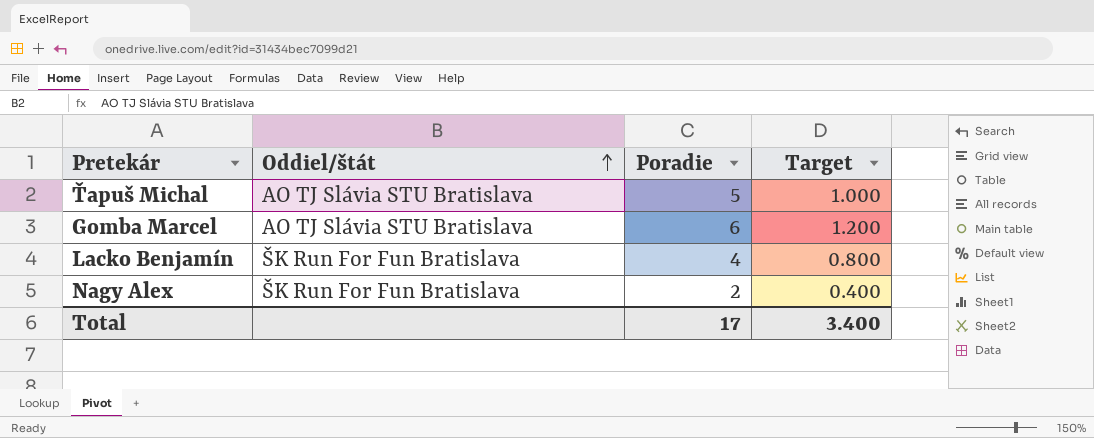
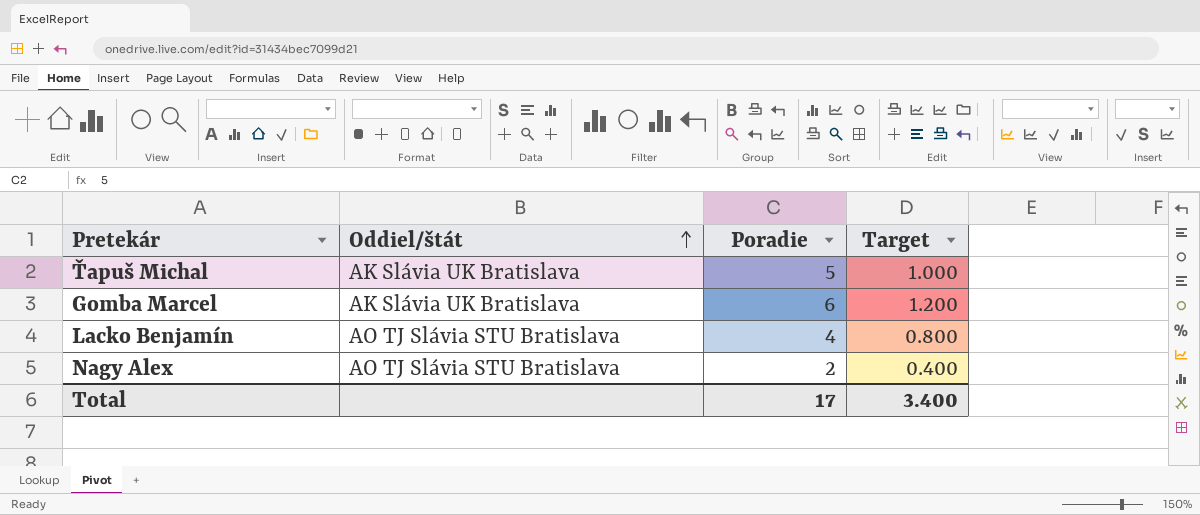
Ťapuš Michal | Oddiel/štát: AO TJ Slávia STU Bratislava -> AK Slávia UK Bratislava
Gomba Marcel | Oddiel/štát: AO TJ Slávia STU Bratislava -> AK Slávia UK Bratislava
Lacko Benjamín | Oddiel/štát: ŠK Run For Fun Bratislava -> AO TJ Slávia STU Bratislava
Nagy Alex | Oddiel/štát: ŠK Run For Fun Bratislava -> AO TJ Slávia STU Bratislava

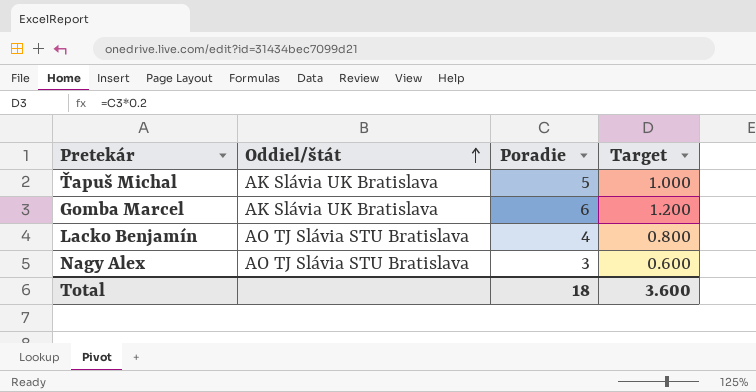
Nagy Alex | Poradie: 2 -> 3
Nagy Alex | Target: 0.400 -> 0.600
Total | Poradie: 17 -> 18
Total | Target: 3.400 -> 3.600

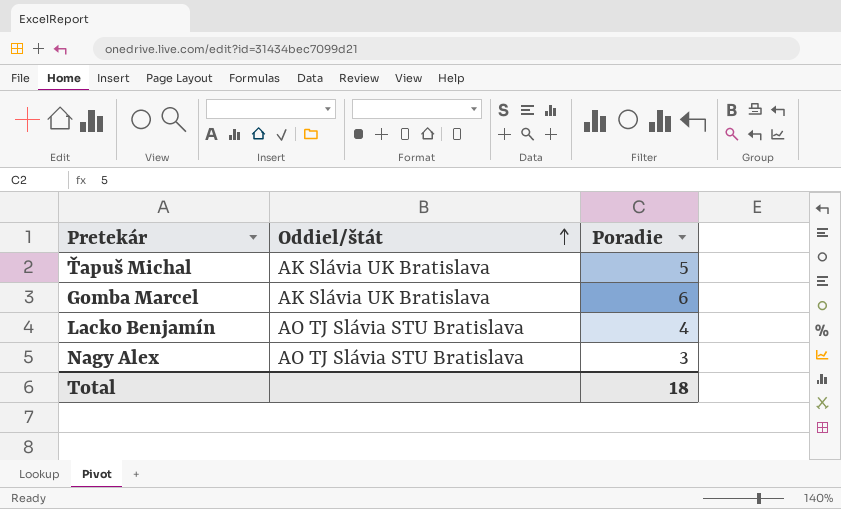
column Target | formula: [Poradie] * 0.2 -> none

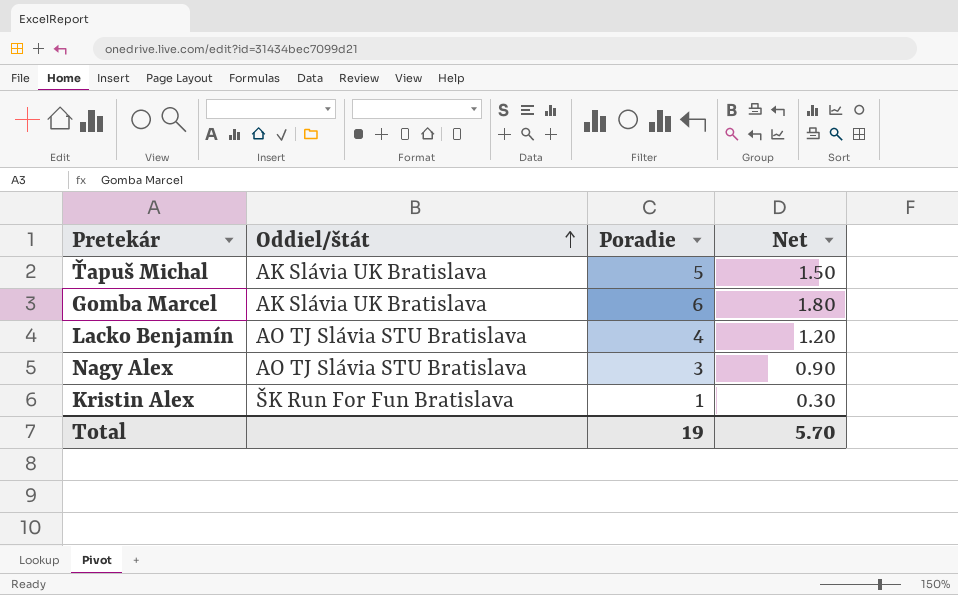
column Net | formula: none -> [Poradie] * 0.3
row Kristin Alex: none -> ŠK Run For Fun Bratislava | 1 | 0.30
Total | Poradie: 18 -> 19

